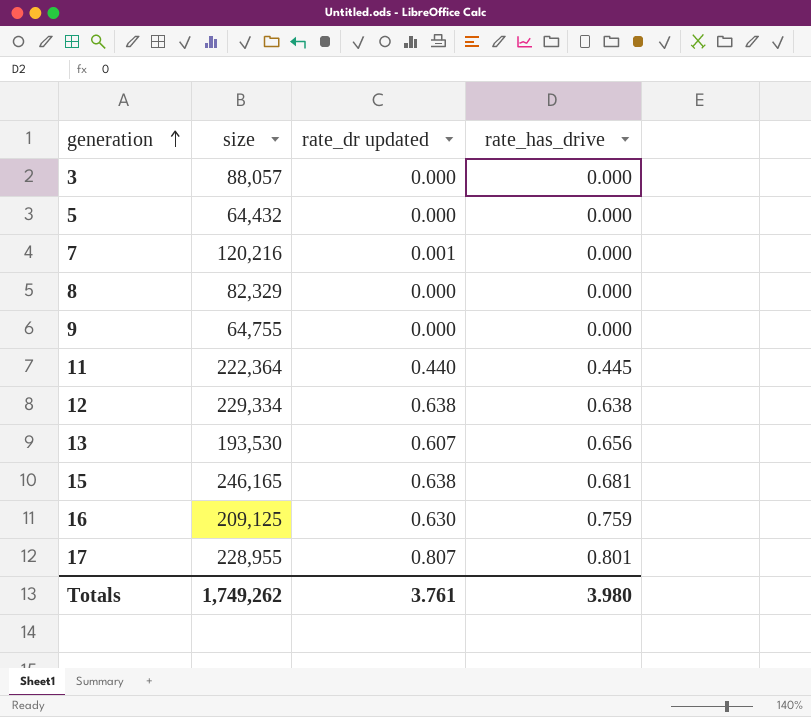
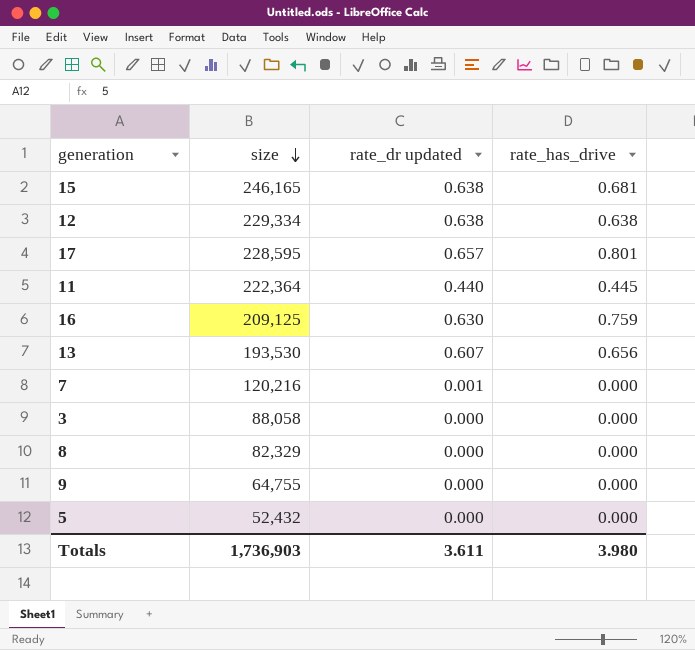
row order: generation ascending -> size descending
17 | size: 228,955 -> 228,595
17 | rate_dr updated: 0.807 -> 0.657
3 | size: 88,057 -> 88,058
5 | size: 64,432 -> 52,432
Totals | size: 1,749,262 -> 1,736,903
Totals | rate_dr updated: 3.761 -> 3.611

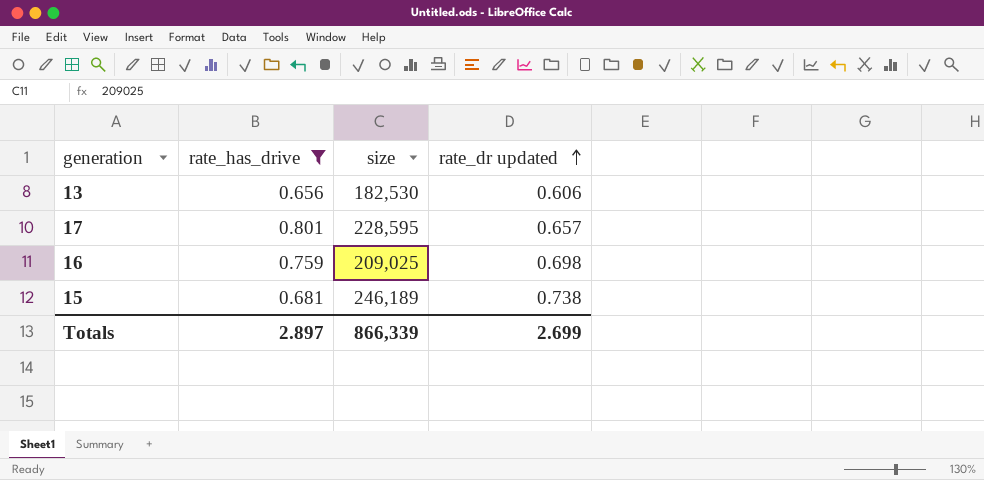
filter: none -> rate_has_drive >= 0.656
row order: size descending -> rate_dr updated ascending
column rate_has_drive | position: 4 -> 2
13 | size: 193,530 -> 182,530
13 | rate_dr updated: 0.607 -> 0.606
16 | size: 209,125 -> 209,025
16 | rate_dr updated: 0.630 -> 0.698
15 | size: 246,165 -> 246,189
15 | rate_dr updated: 0.638 -> 0.738
Totals | rate_has_drive: 3.980 -> 2.897
Totals | size: 1,736,903 -> 866,339
Totals | rate_dr updated: 3.611 -> 2.699

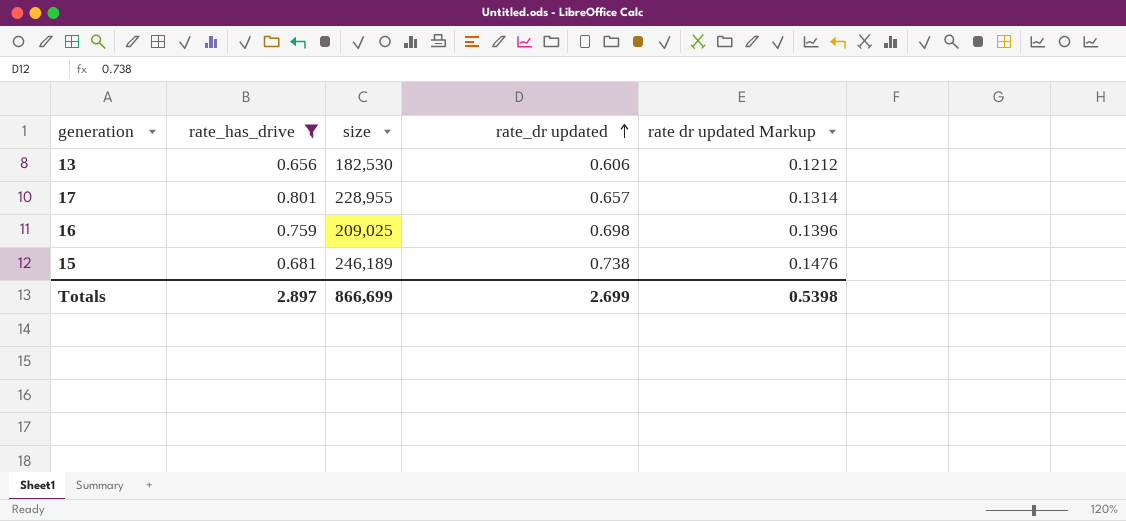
column rate dr updated Markup | formula: none -> [rate_dr updated] * 0.2
17 | size: 228,595 -> 228,955
Totals | size: 866,339 -> 866,699

